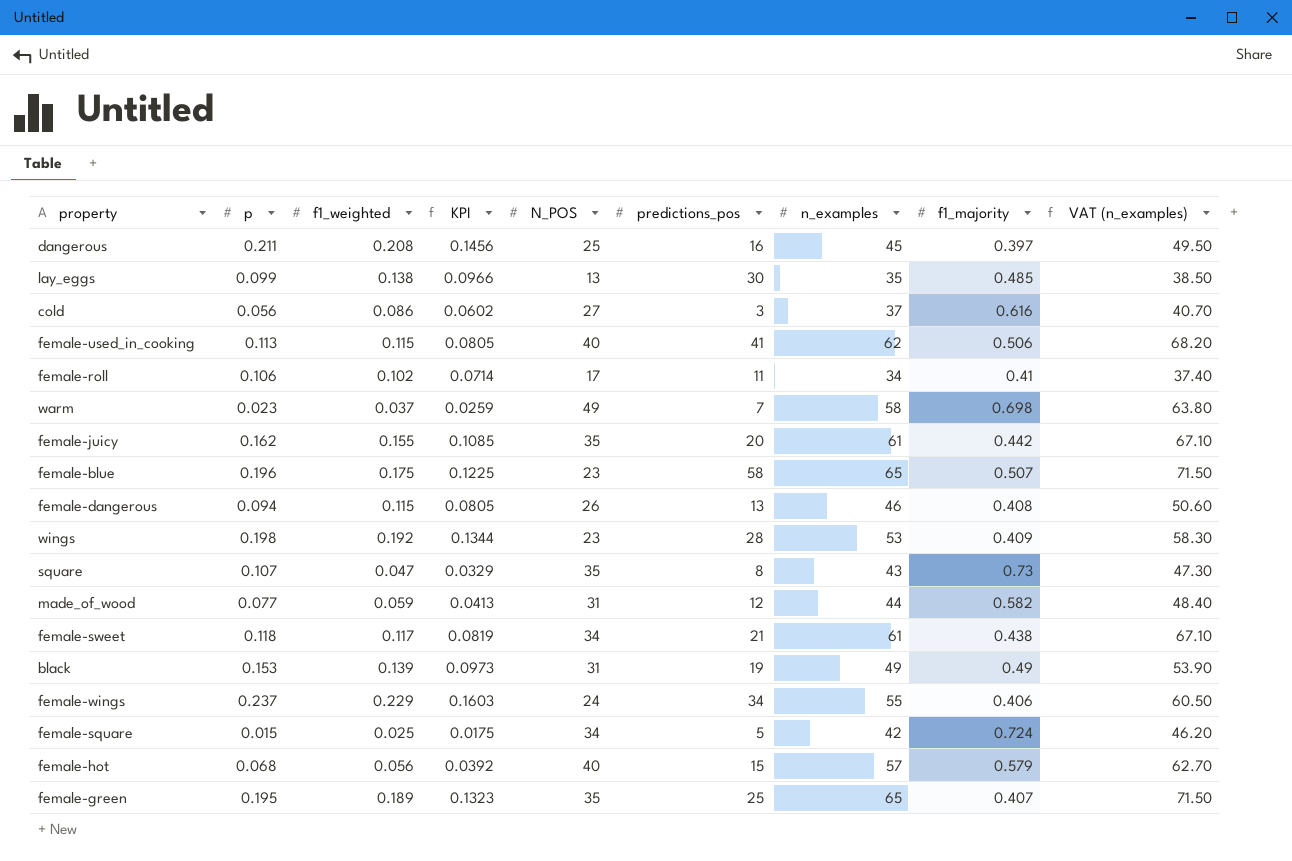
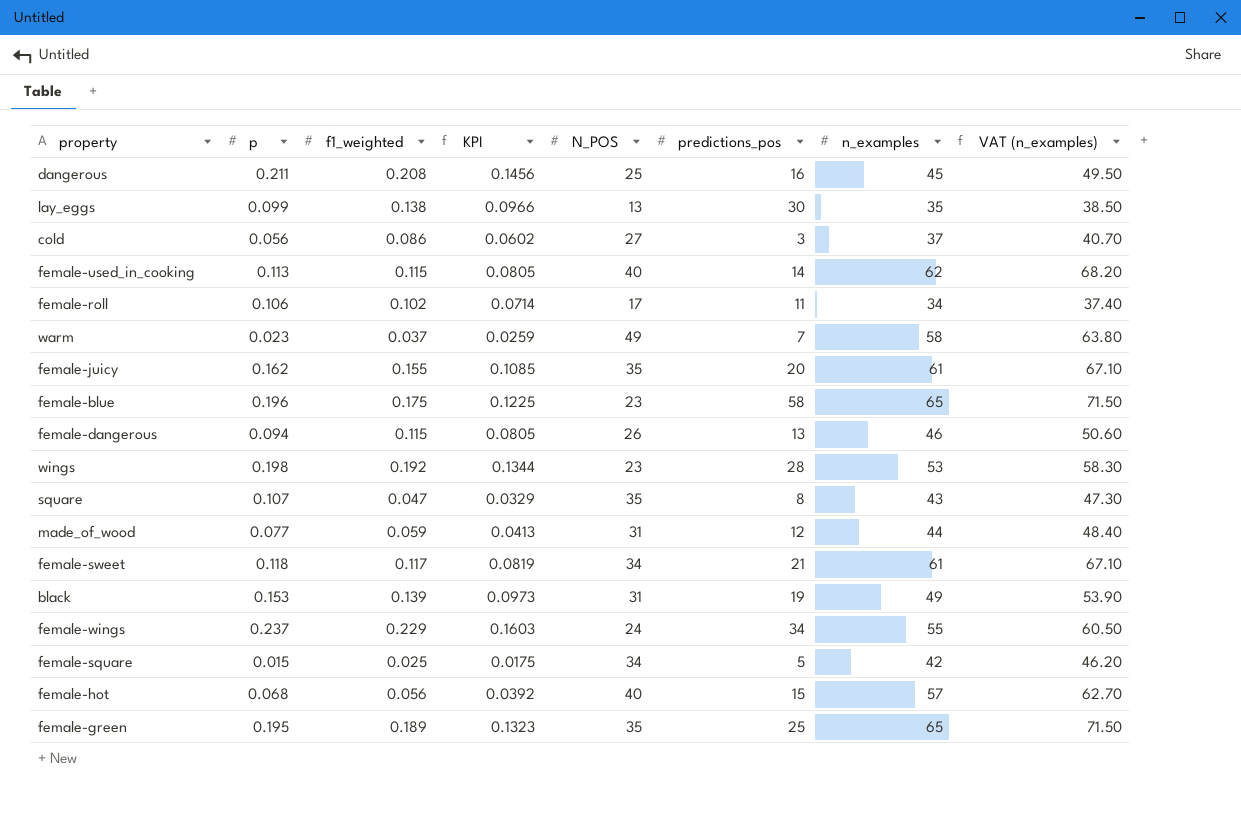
column f1_majority | position: 8 -> none
female-used_in_cooking | predictions_pos: 41 -> 14

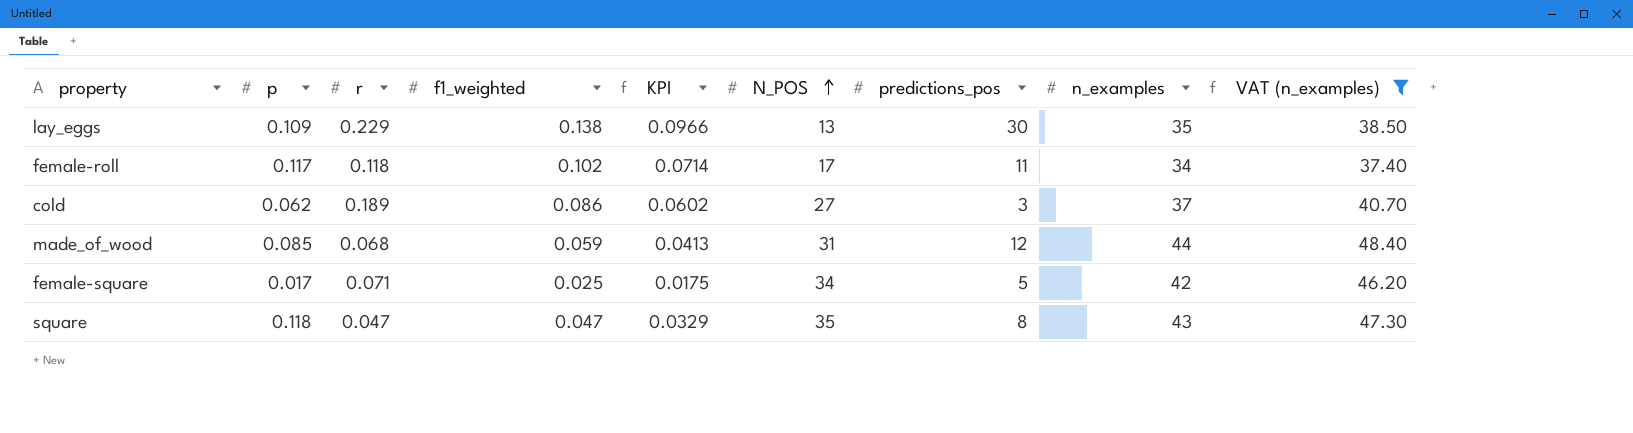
filter: none -> VAT (n_examples) <= 48.40
row order: none -> N_POS ascending
column r | position: none -> 3
lay_eggs | p: 0.099 -> 0.109
female-roll | p: 0.106 -> 0.117
cold | p: 0.056 -> 0.062
made_of_wood | p: 0.077 -> 0.085
female-square | p: 0.015 -> 0.017
square | p: 0.107 -> 0.118

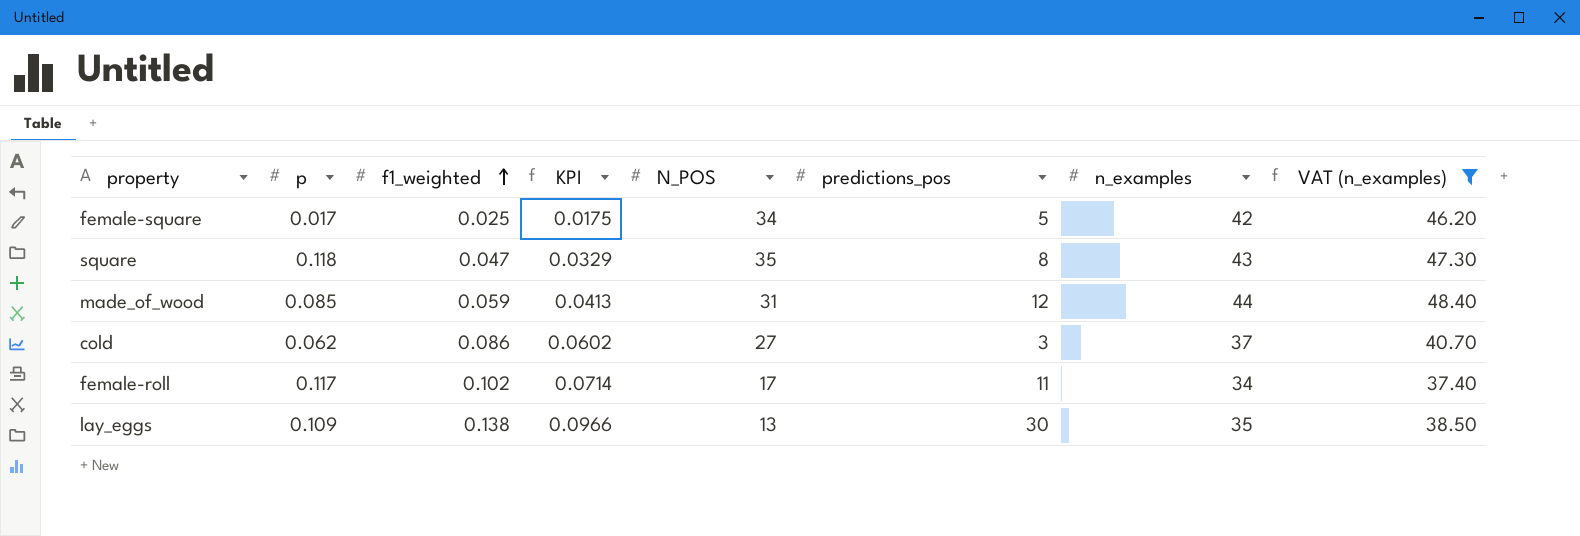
row order: N_POS ascending -> f1_weighted ascending
column r | position: 3 -> none

